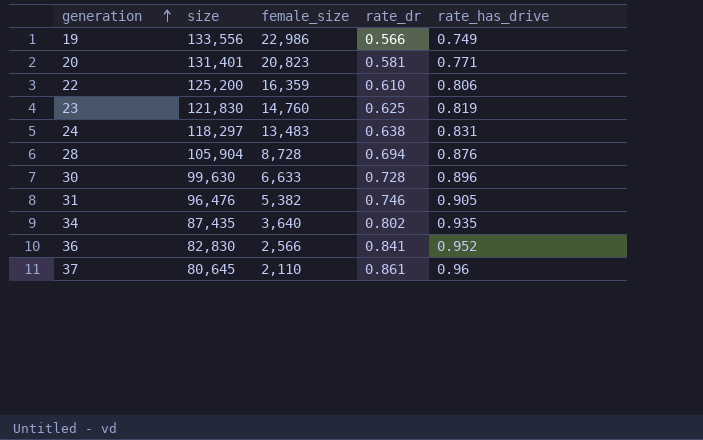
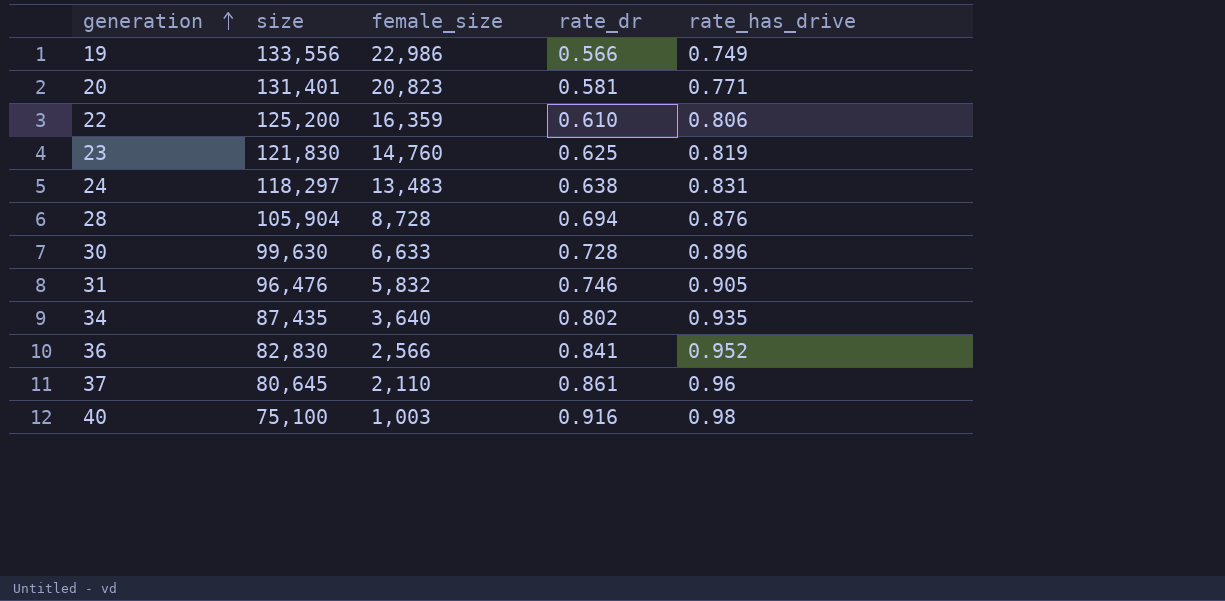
31 | female_size: 5,382 -> 5,832
row 40: none -> 75,100 | 1,003 | 0.916 | 0.98

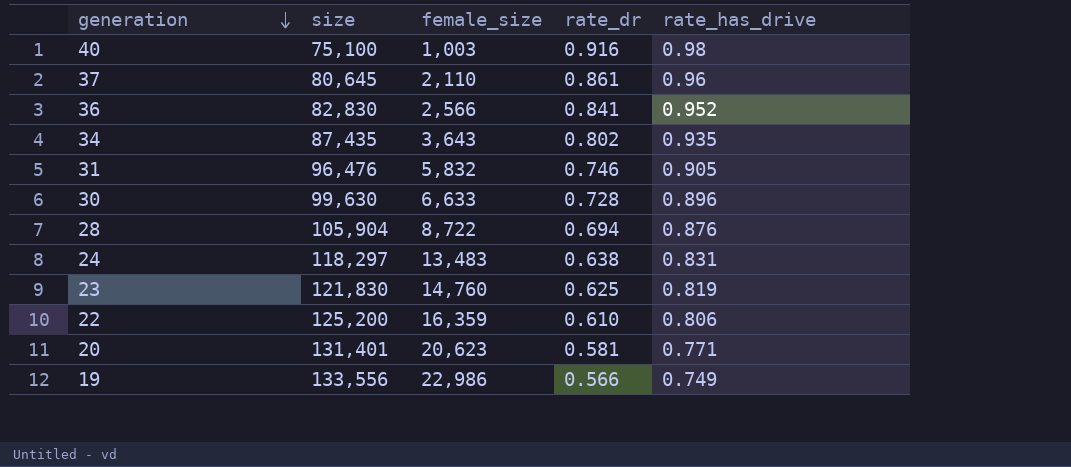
row order: generation ascending -> generation descending
34 | female_size: 3,640 -> 3,643
28 | female_size: 8,728 -> 8,722
20 | female_size: 20,823 -> 20,623

